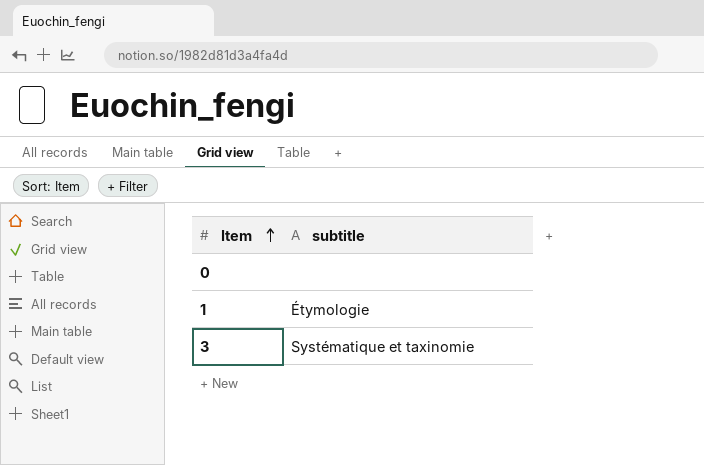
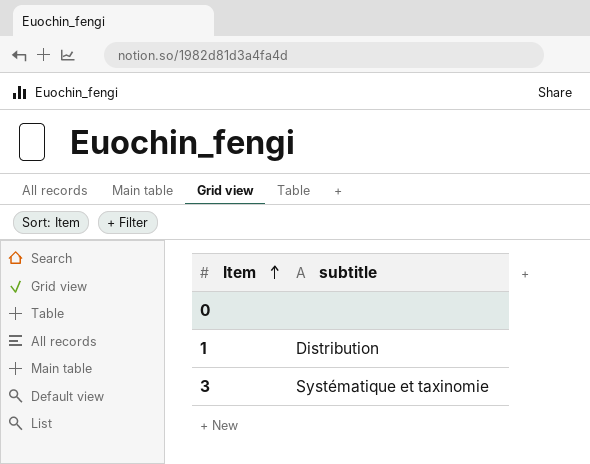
1 | subtitle: Étymologie -> Distribution

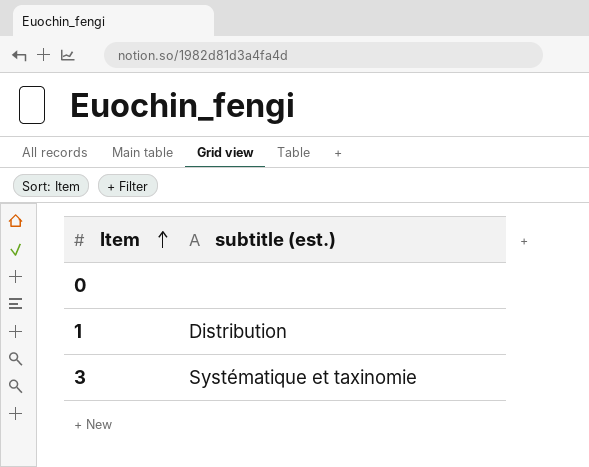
column name: subtitle -> subtitle (est.)

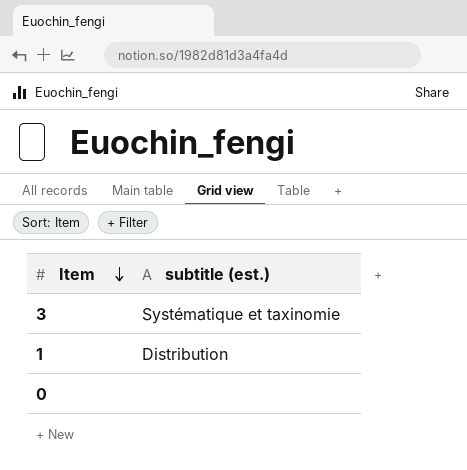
row order: Item ascending -> Item descending

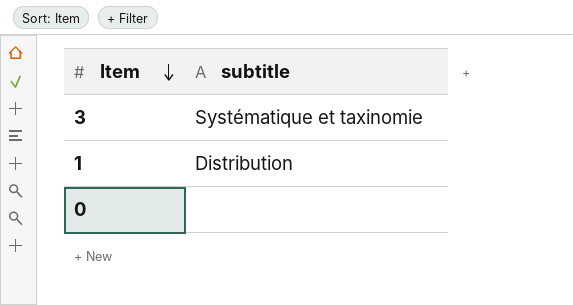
column name: subtitle (est.) -> subtitle

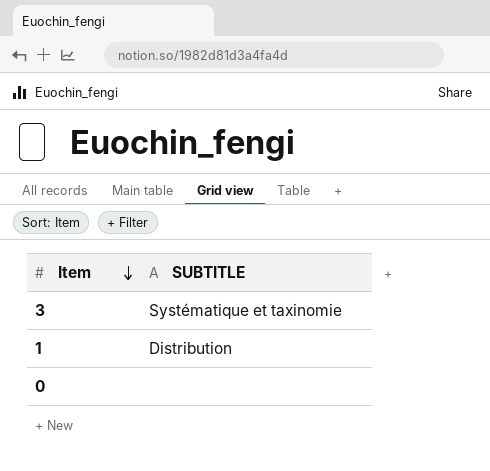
column name: subtitle -> SUBTITLE

